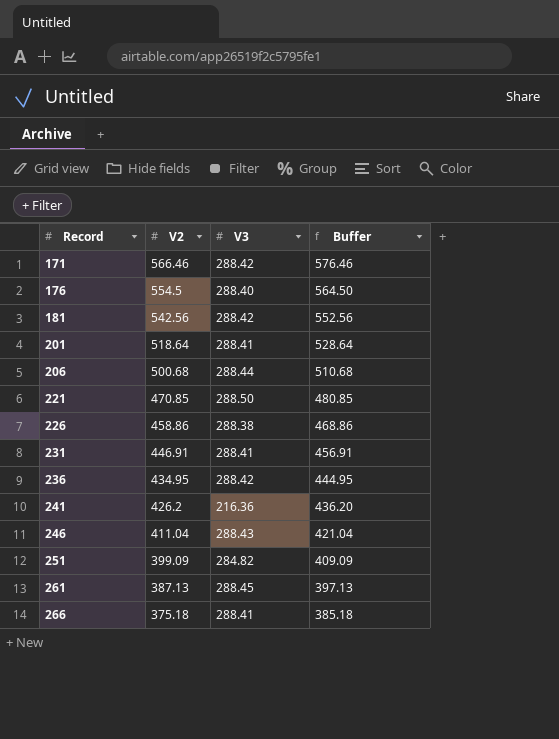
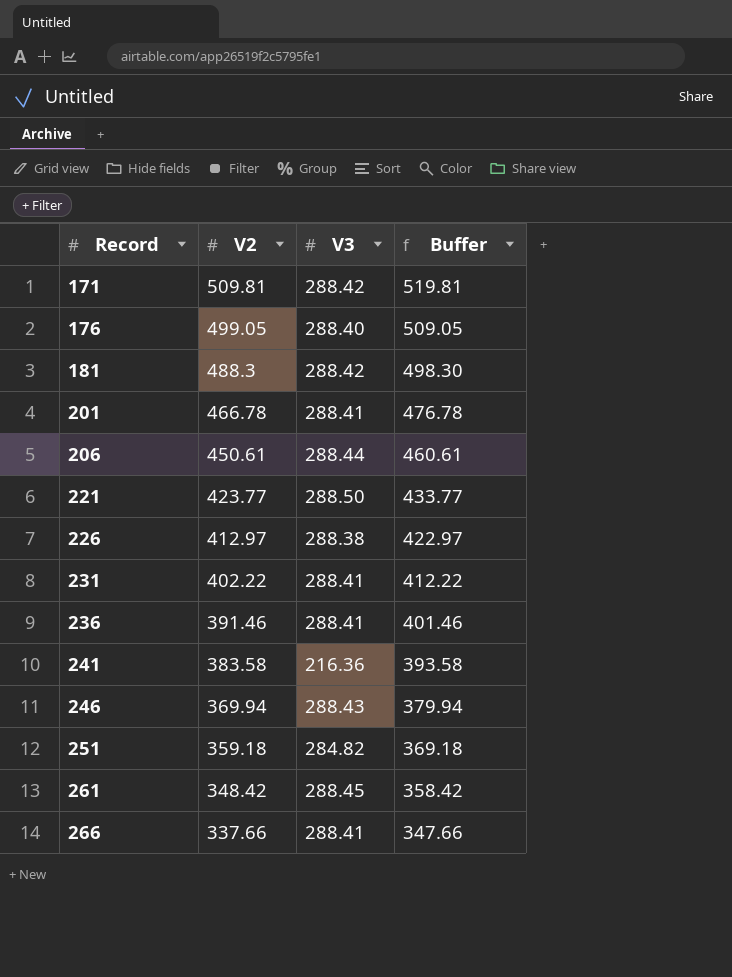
171 | V2: 566.46 -> 509.81
171 | Buffer: 576.46 -> 519.81
176 | V2: 554.5 -> 499.05
176 | Buffer: 564.50 -> 509.05
181 | V2: 542.56 -> 488.3
181 | Buffer: 552.56 -> 498.30
201 | V2: 518.64 -> 466.78
201 | Buffer: 528.64 -> 476.78
206 | V2: 500.68 -> 450.61
206 | Buffer: 510.68 -> 460.61
221 | V2: 470.85 -> 423.77
221 | Buffer: 480.85 -> 433.77
226 | V2: 458.86 -> 412.97
226 | Buffer: 468.86 -> 422.97
231 | V2: 446.91 -> 402.22
231 | Buffer: 456.91 -> 412.22
236 | V2: 434.95 -> 391.46
236 | V3: 288.42 -> 288.41
236 | Buffer: 444.95 -> 401.46
241 | V2: 426.2 -> 383.58
241 | Buffer: 436.20 -> 393.58
246 | V2: 411.04 -> 369.94
246 | Buffer: 421.04 -> 379.94
251 | V2: 399.09 -> 359.18
251 | Buffer: 409.09 -> 369.18
261 | V2: 387.13 -> 348.42
261 | Buffer: 397.13 -> 358.42
266 | V2: 375.18 -> 337.66
266 | Buffer: 385.18 -> 347.66

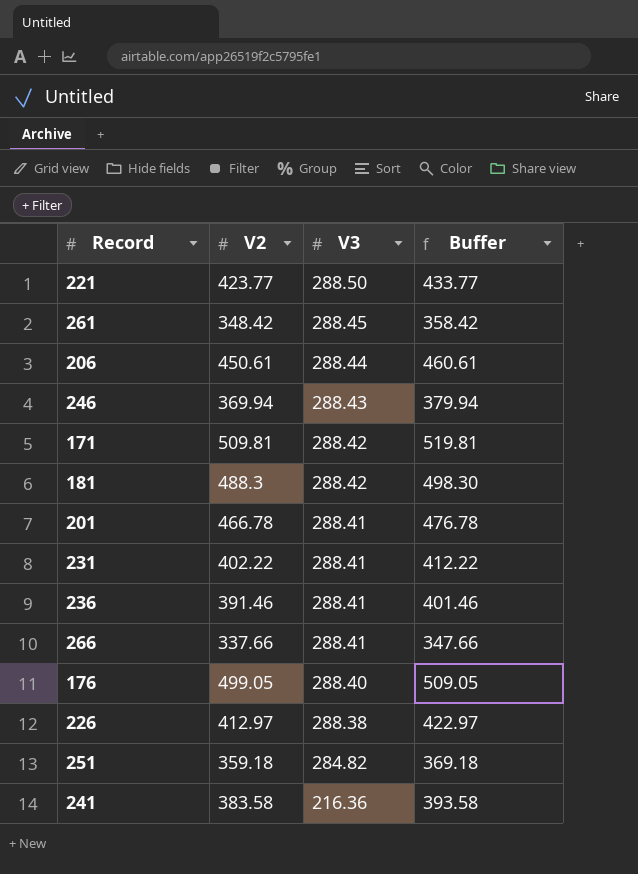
row order: Record ascending -> V3 descending

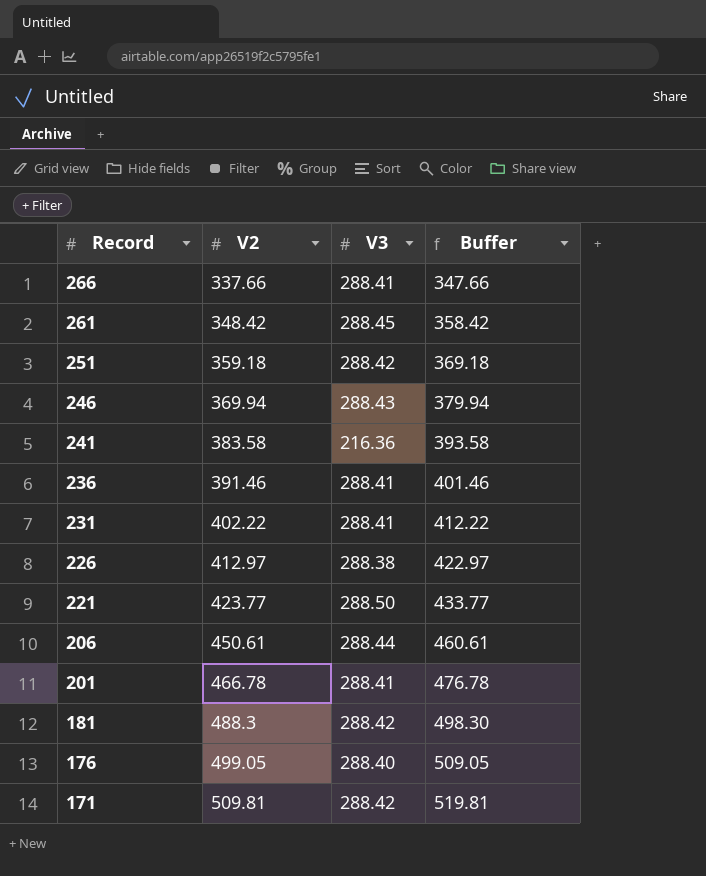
row order: V3 descending -> Record descending
251 | V3: 284.82 -> 288.42

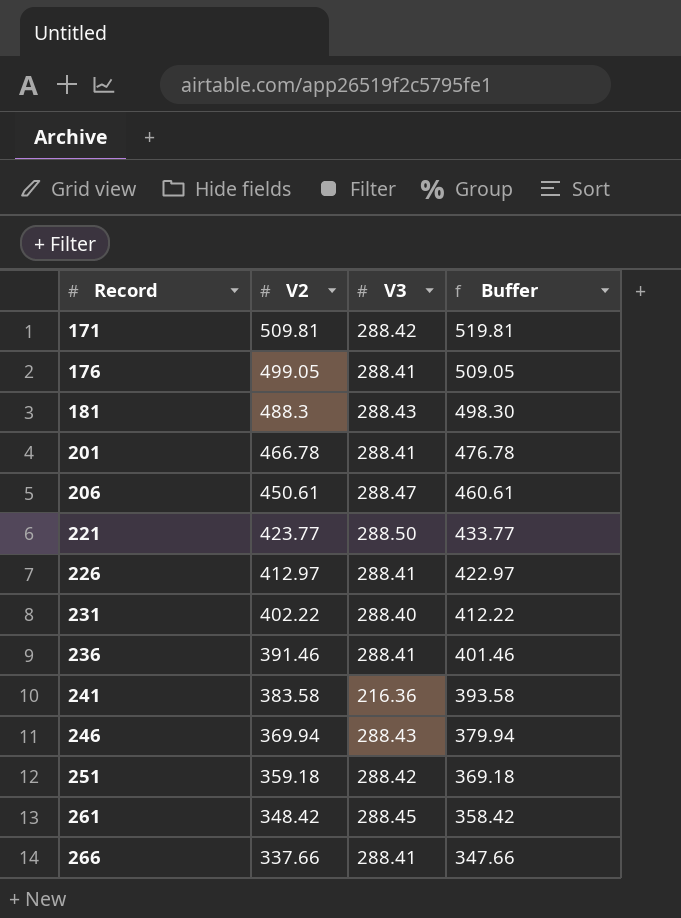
row order: Record descending -> Record ascending
176 | V3: 288.40 -> 288.41
181 | V3: 288.42 -> 288.43
206 | V3: 288.44 -> 288.47
226 | V3: 288.38 -> 288.41
231 | V3: 288.41 -> 288.40

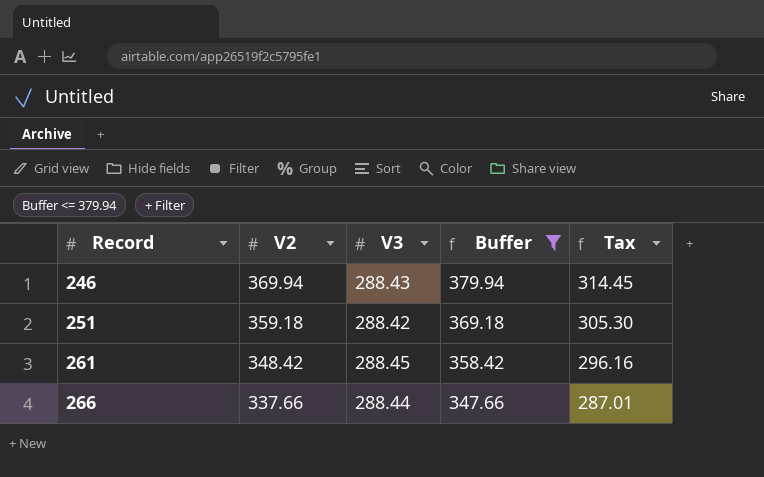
filter: none -> Buffer <= 379.94
column Tax | formula: none -> [V2] * 0.85
266 | V3: 288.41 -> 288.44

